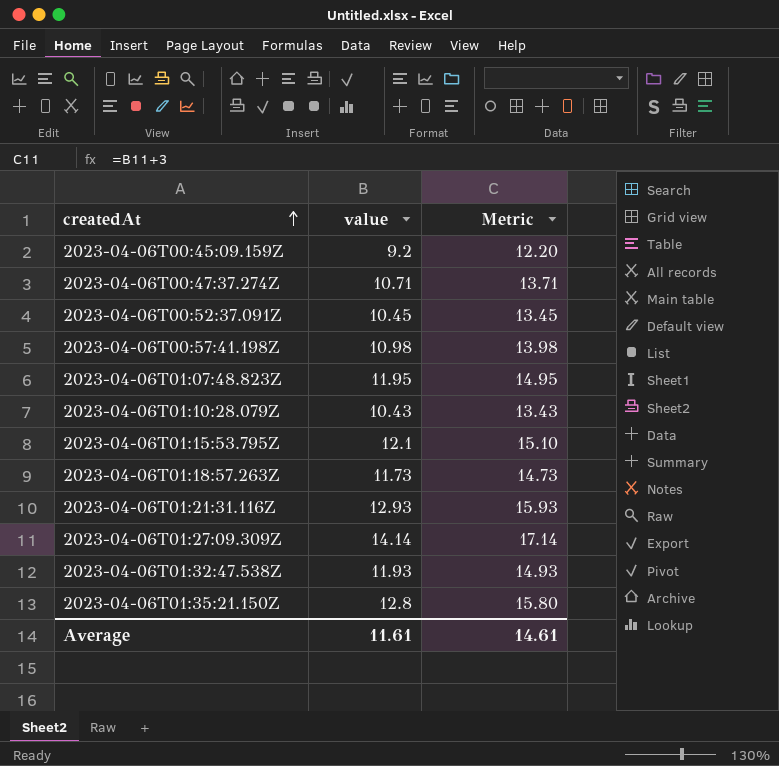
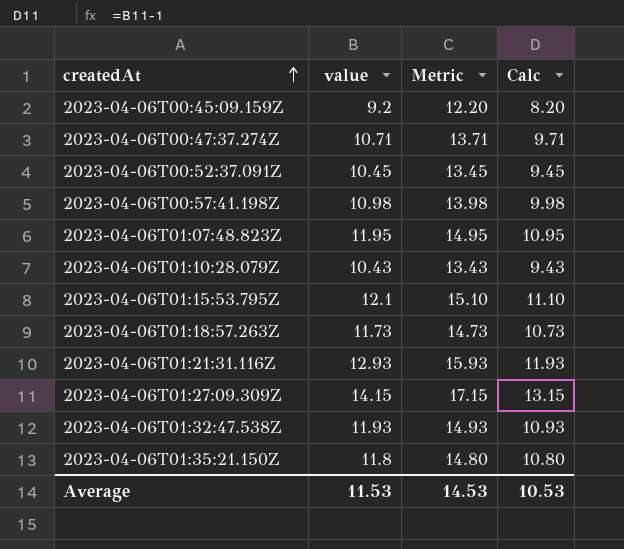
column Calc | formula: none -> [value] - 1
2023-04-06T01:27:09.309Z | value: 14.14 -> 14.15
2023-04-06T01:27:09.309Z | Metric: 17.14 -> 17.15
2023-04-06T01:35:21.150Z | value: 12.8 -> 11.8
2023-04-06T01:35:21.150Z | Metric: 15.80 -> 14.80
Average | value: 11.61 -> 11.53
Average | Metric: 14.61 -> 14.53

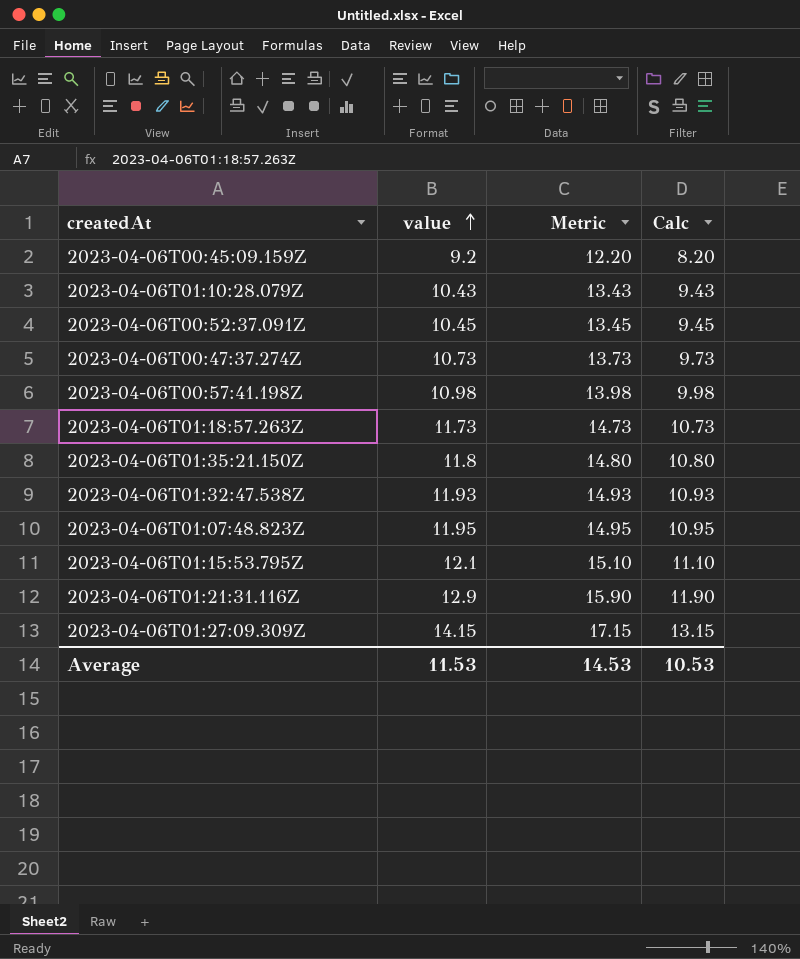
row order: createdAt ascending -> value ascending
2023-04-06T00:47:37.274Z | value: 10.71 -> 10.73
2023-04-06T00:47:37.274Z | Metric: 13.71 -> 13.73
2023-04-06T00:47:37.274Z | Calc: 9.71 -> 9.73
2023-04-06T01:21:31.116Z | value: 12.93 -> 12.9
2023-04-06T01:21:31.116Z | Metric: 15.93 -> 15.90
2023-04-06T01:21:31.116Z | Calc: 11.93 -> 11.90

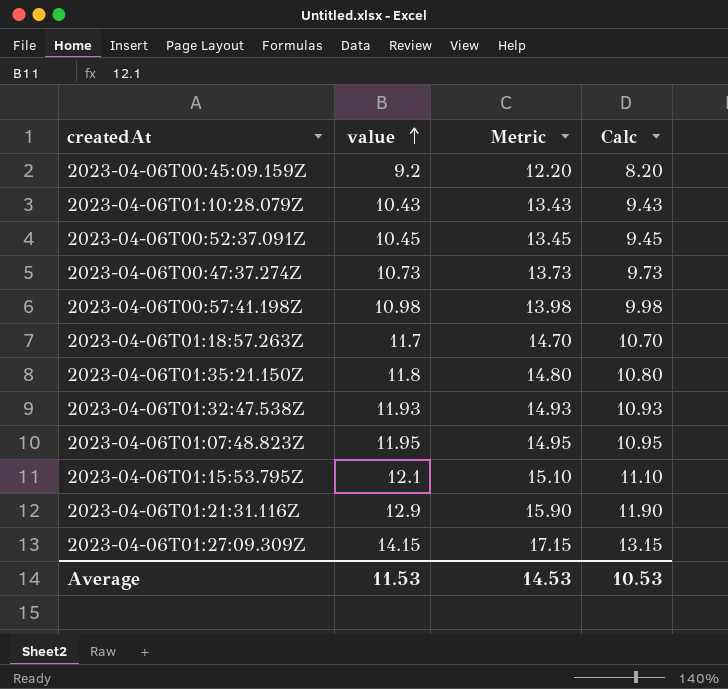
2023-04-06T01:18:57.263Z | value: 11.73 -> 11.7
2023-04-06T01:18:57.263Z | Metric: 14.73 -> 14.70
2023-04-06T01:18:57.263Z | Calc: 10.73 -> 10.70

